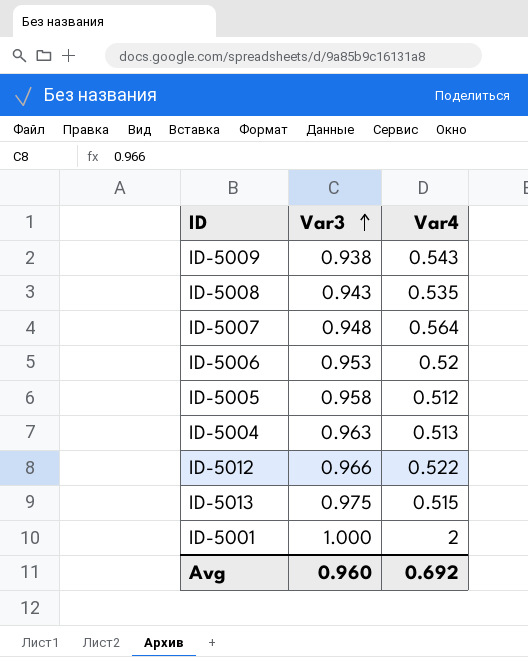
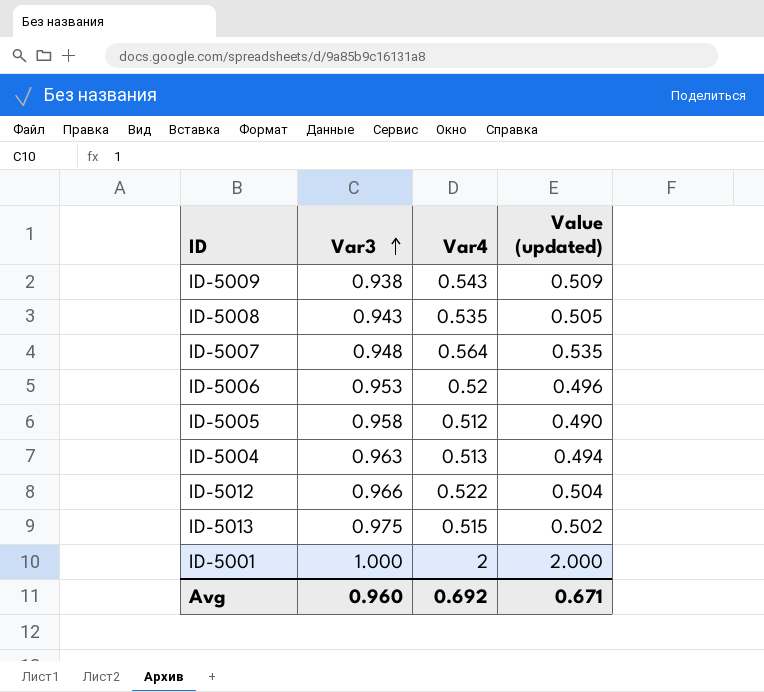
column Value (updated) | formula: none -> [Var3] * [Var4]

